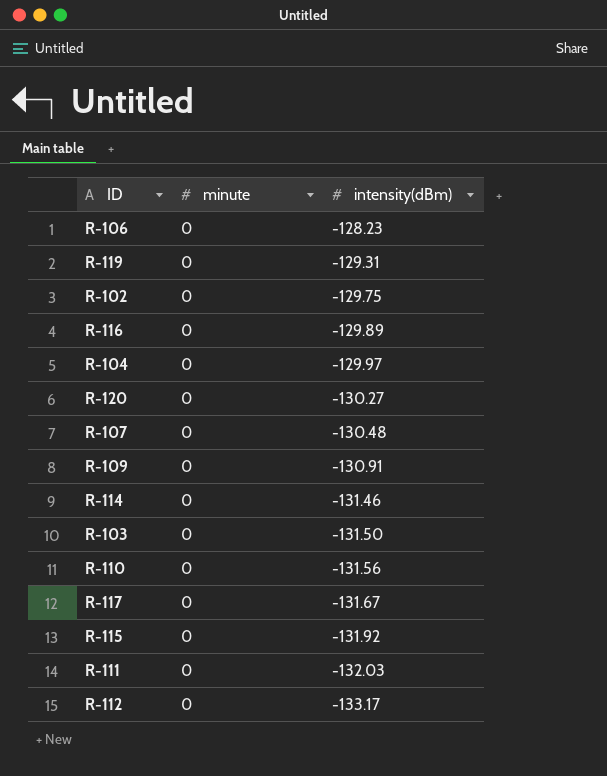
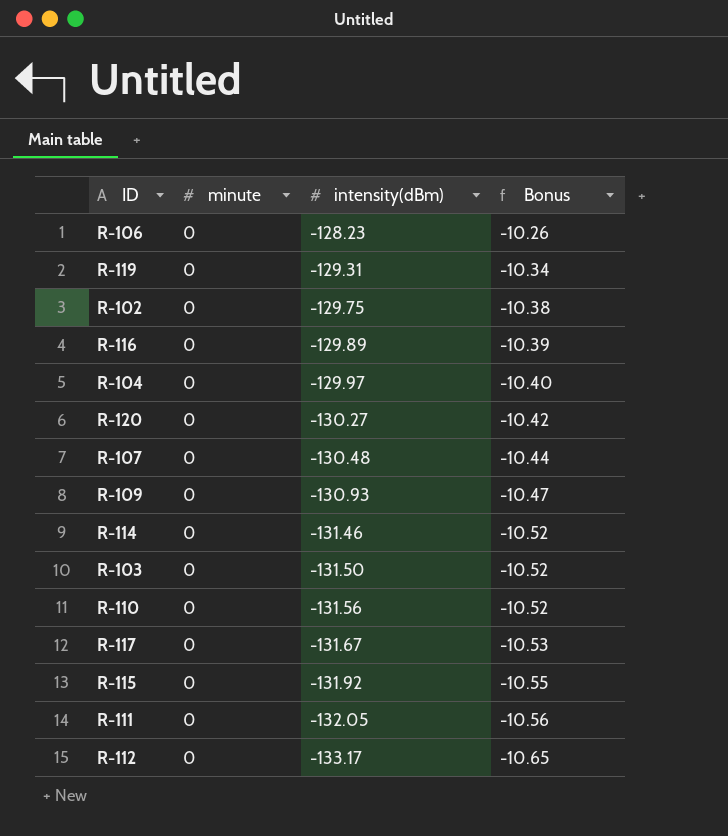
column Bonus | formula: none -> [intensity(dBm)] * 0.08
R-109 | intensity(dBm): -130.91 -> -130.93
R-111 | intensity(dBm): -132.03 -> -132.05

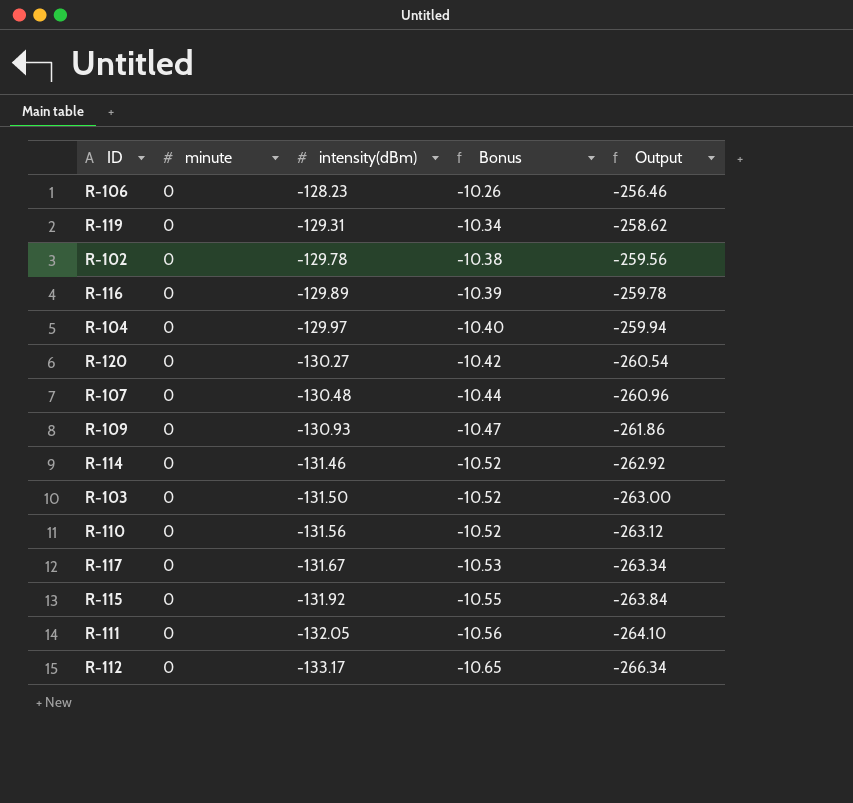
column Output | formula: none -> [intensity(dBm)] * 2
R-102 | intensity(dBm): -129.75 -> -129.78

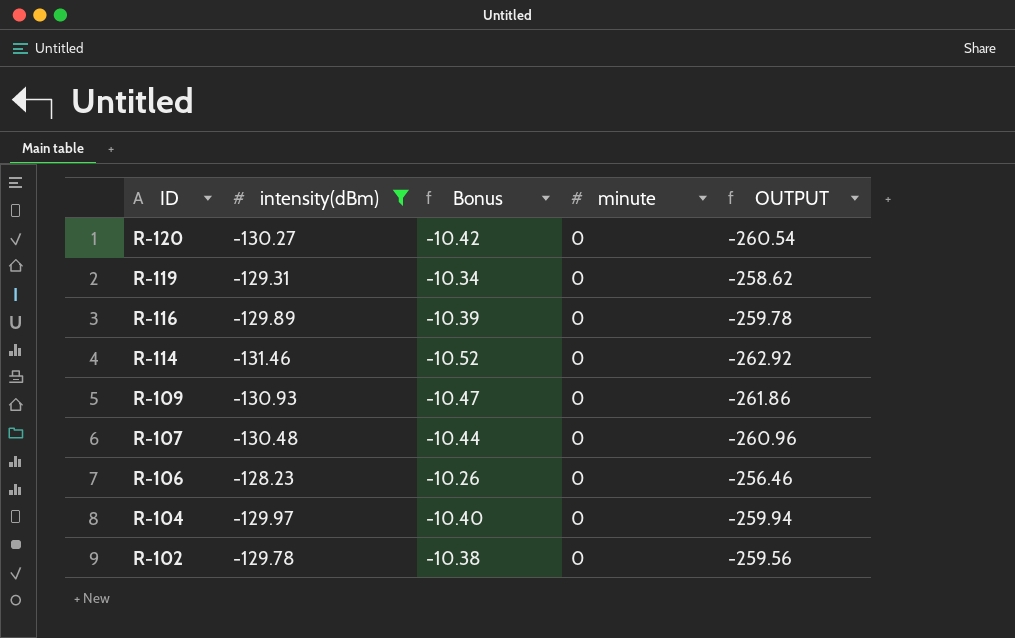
filter: none -> intensity(dBm) >= -131.46
row order: intensity(dBm) descending -> ID descending
column minute | position: 2 -> 4
column name: Output -> OUTPUT

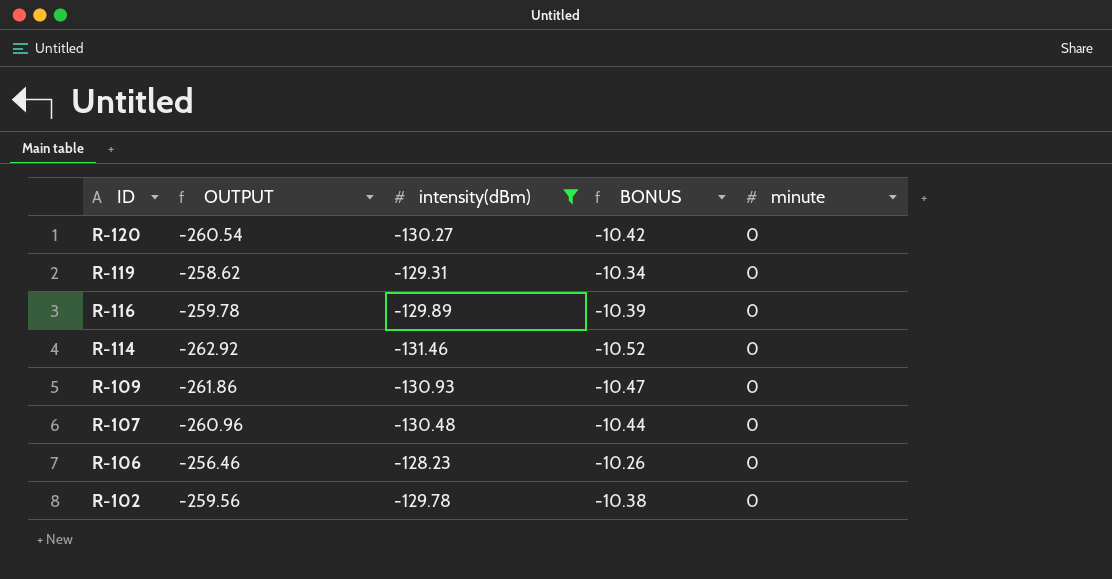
column OUTPUT | position: 5 -> 2
column name: Bonus -> BONUS
row R-104: -129.97 | -10.40 | 0 | -259.94 -> none

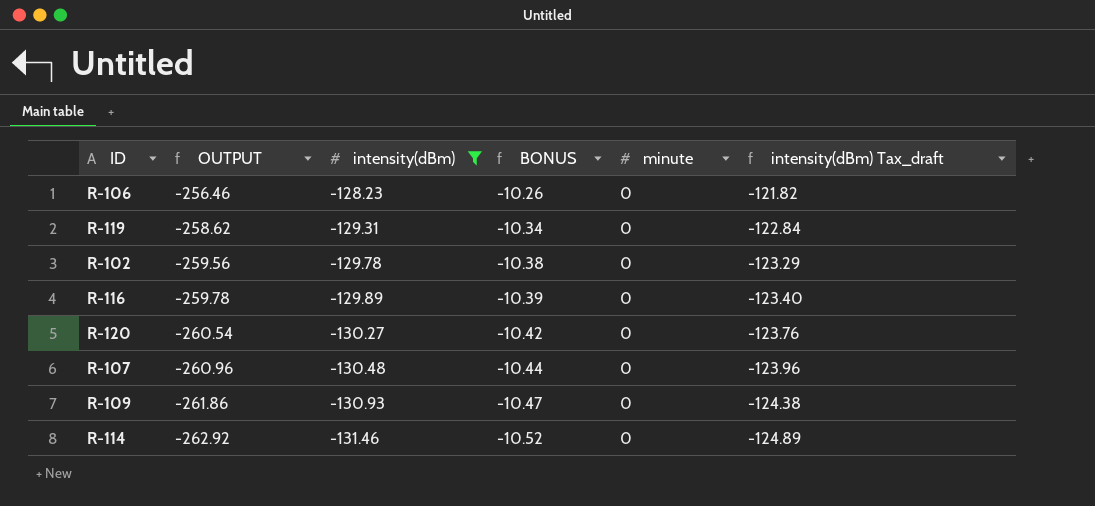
row order: ID descending -> OUTPUT descending
column intensity(dBm) Tax_draft | formula: none -> [intensity(dBm)] * 0.95

